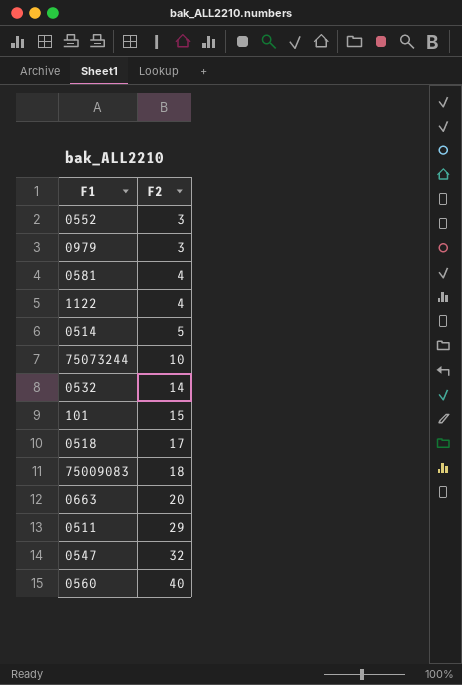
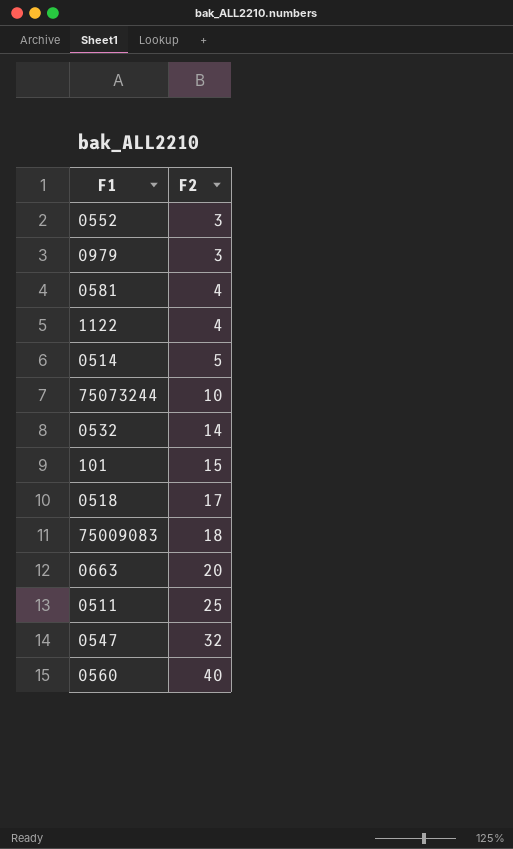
0511 | F2: 29 -> 25

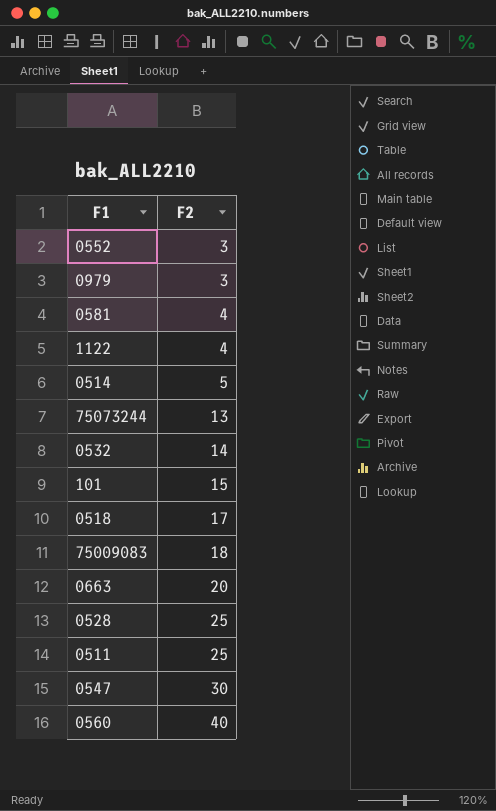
75073244 | F2: 10 -> 13
row 0528: none -> 25
0547 | F2: 32 -> 30

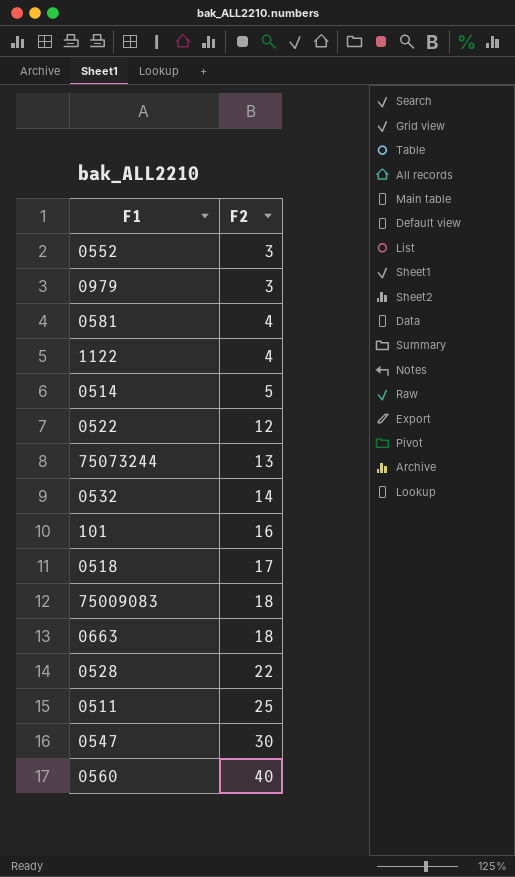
row 0522: none -> 12
101 | F2: 15 -> 16
0663 | F2: 20 -> 18
0528 | F2: 25 -> 22

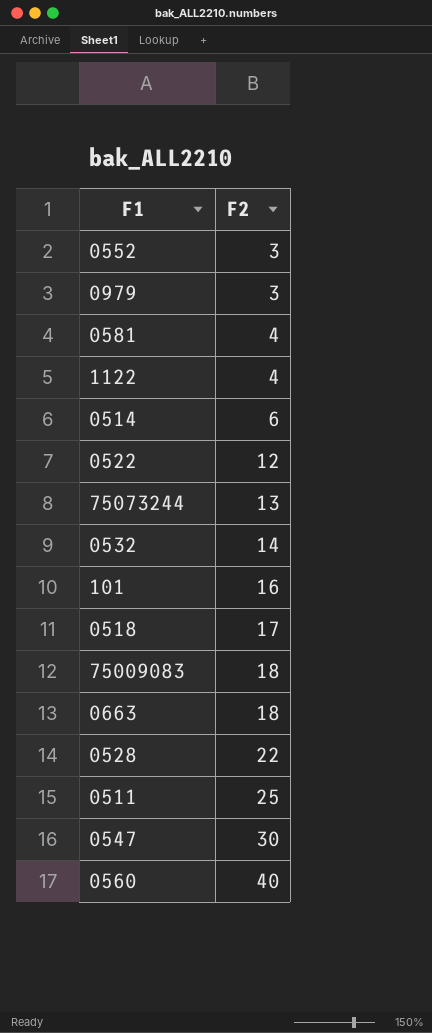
0514 | F2: 5 -> 6

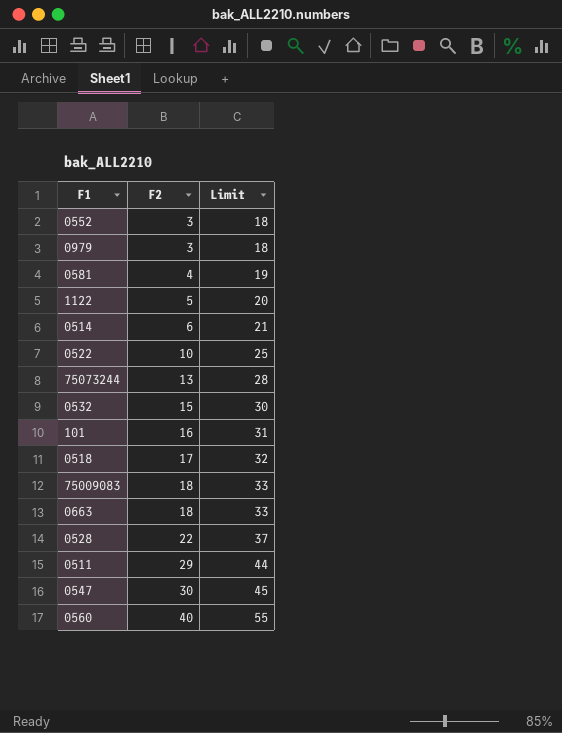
column Limit | formula: none -> [F2] + 15
1122 | F2: 4 -> 5
0522 | F2: 12 -> 10
0532 | F2: 14 -> 15
0511 | F2: 25 -> 29

